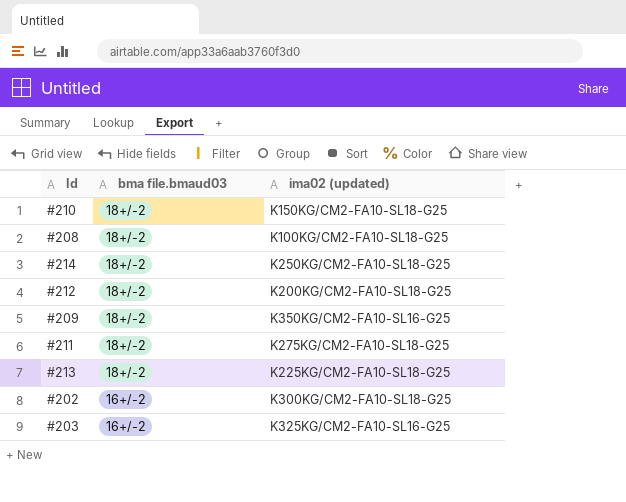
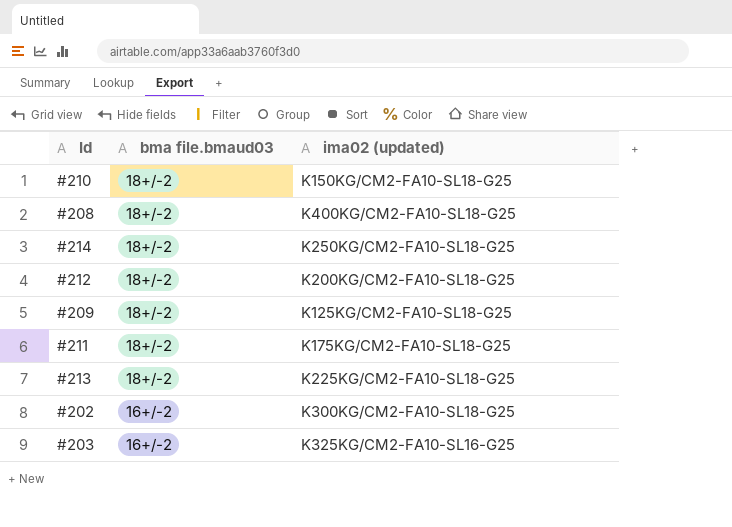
#208 | ima02 (updated): K100KG/CM2-FA10-SL18-G25 -> K400KG/CM2-FA10-SL18-G25
#209 | ima02 (updated): K350KG/CM2-FA10-SL16-G25 -> K125KG/CM2-FA10-SL18-G25
#211 | ima02 (updated): K275KG/CM2-FA10-SL18-G25 -> K175KG/CM2-FA10-SL18-G25

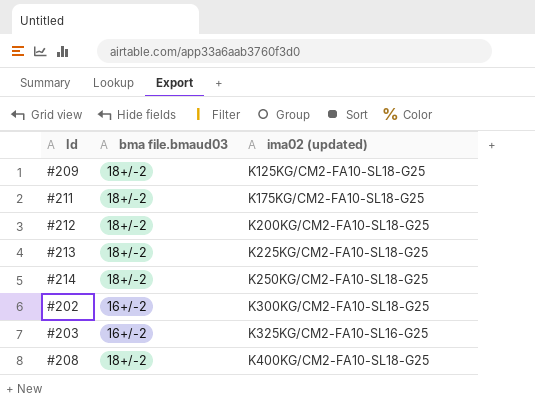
row order: bma file.bmaud03 descending -> ima02 (updated) ascending
row #210: 18+/-2 | K150KG/CM2-FA10-SL18-G25 -> none

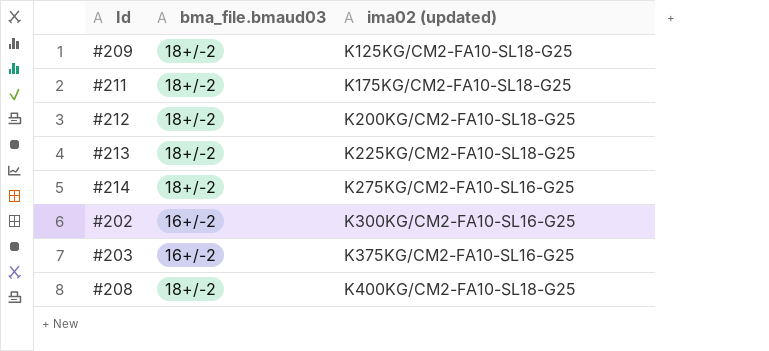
column name: bma file.bmaud03 -> bma_file.bmaud03
#214 | ima02 (updated): K250KG/CM2-FA10-SL18-G25 -> K275KG/CM2-FA10-SL16-G25
#202 | ima02 (updated): K300KG/CM2-FA10-SL18-G25 -> K300KG/CM2-FA10-SL16-G25
#203 | ima02 (updated): K325KG/CM2-FA10-SL16-G25 -> K375KG/CM2-FA10-SL16-G25

